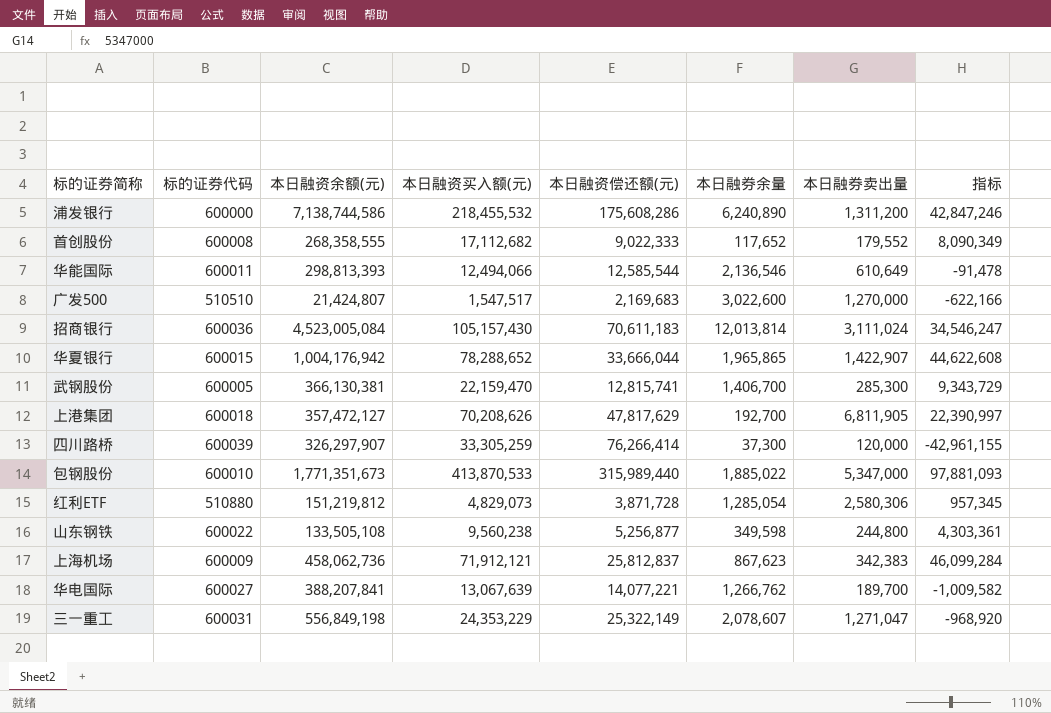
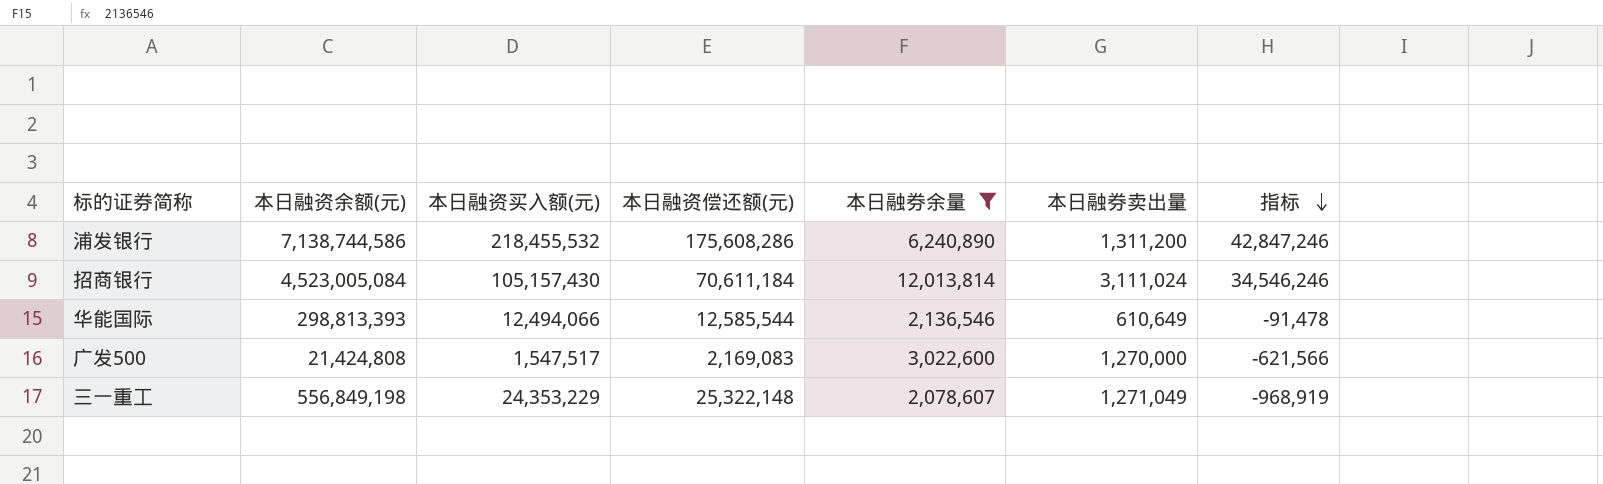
filter: none -> 本日融券余量 >= 2,078,607
row order: none -> 指标 descending
column 标的证券代码 | position: 2 -> none
招商银行 | 本日融资偿还额(元): 70,611,183 -> 70,611,184
招商银行 | 指标: 34,546,247 -> 34,546,246
广发500 | 本日融资余额(元): 21,424,807 -> 21,424,808
广发500 | 本日融资偿还额(元): 2,169,683 -> 2,169,083
广发500 | 指标: -622,166 -> -621,566
三一重工 | 本日融资偿还额(元): 25,322,149 -> 25,322,148
三一重工 | 本日融券卖出量: 1,271,047 -> 1,271,049
三一重工 | 指标: -968,920 -> -968,919

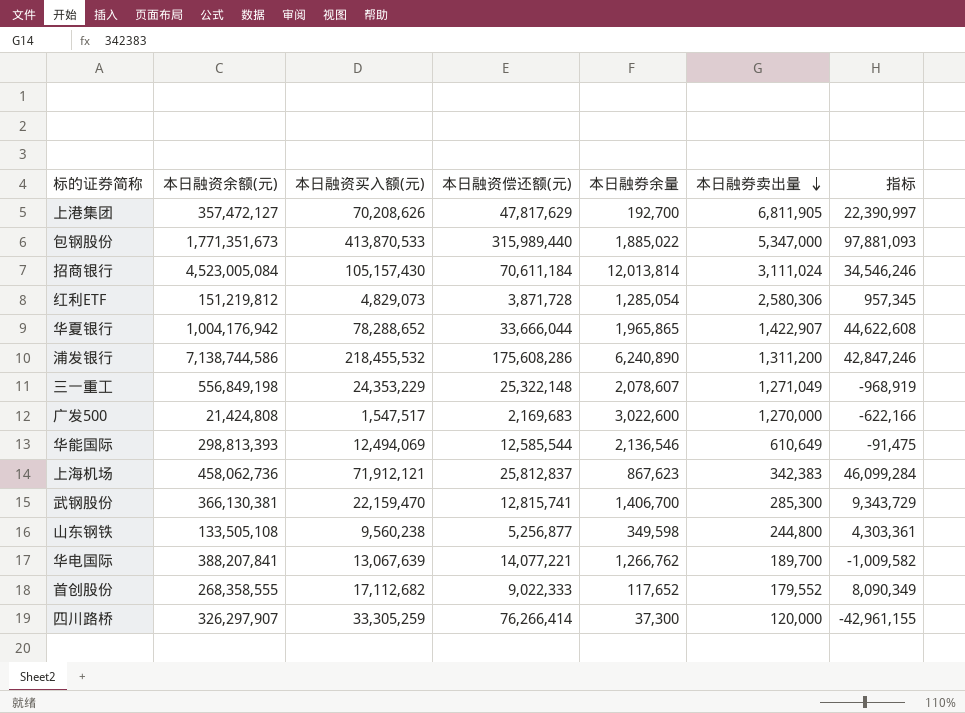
filter: 本日融券余量 >= 2,078,607 -> none
row order: 指标 descending -> 本日融券卖出量 descending
广发500 | 本日融资偿还额(元): 2,169,083 -> 2,169,683
广发500 | 指标: -621,566 -> -622,166
华能国际 | 本日融资买入额(元): 12,494,066 -> 12,494,069
华能国际 | 指标: -91,478 -> -91,475

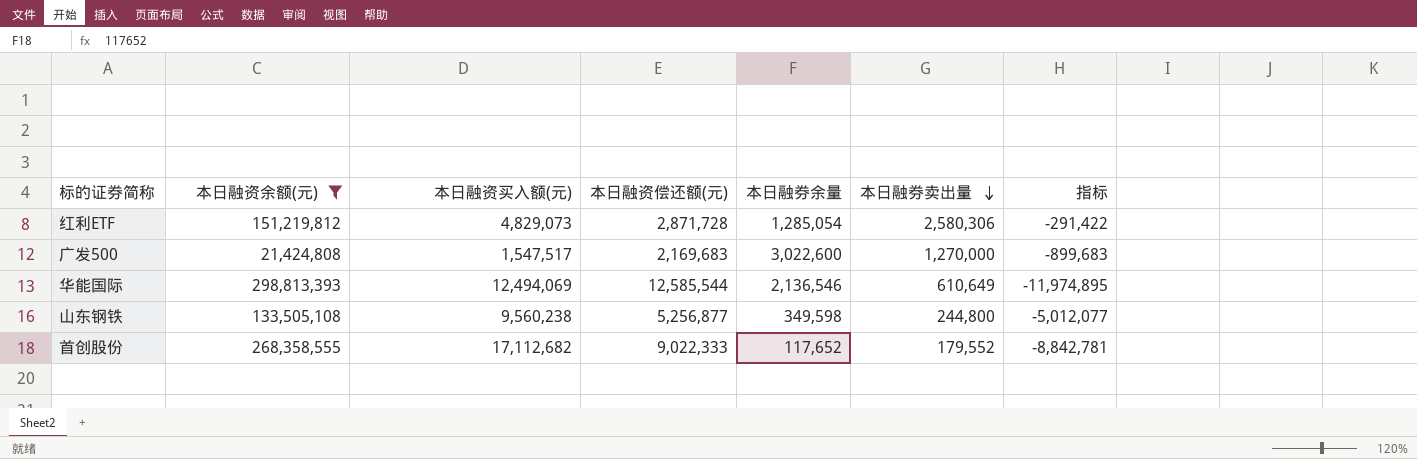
filter: none -> 本日融资余额(元) <= 298,813,393
column 指标 | formula: [本日融资买入额(元)] - [本日融资偿还额(元)] -> [本日融券卖出量] - [本日融资偿还额(元)]
红利ETF | 本日融资偿还额(元): 3,871,728 -> 2,871,728

